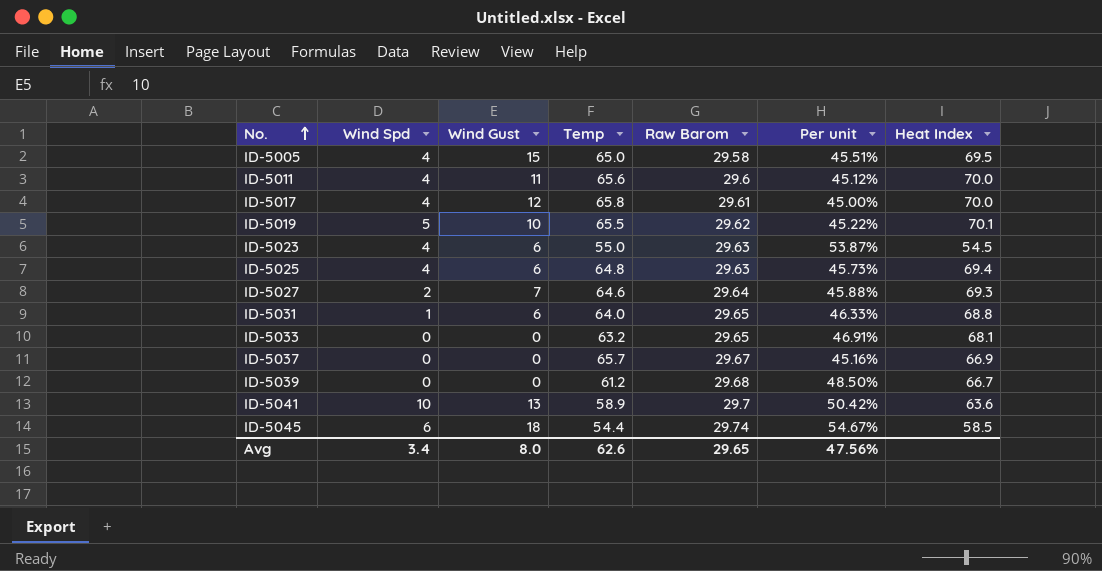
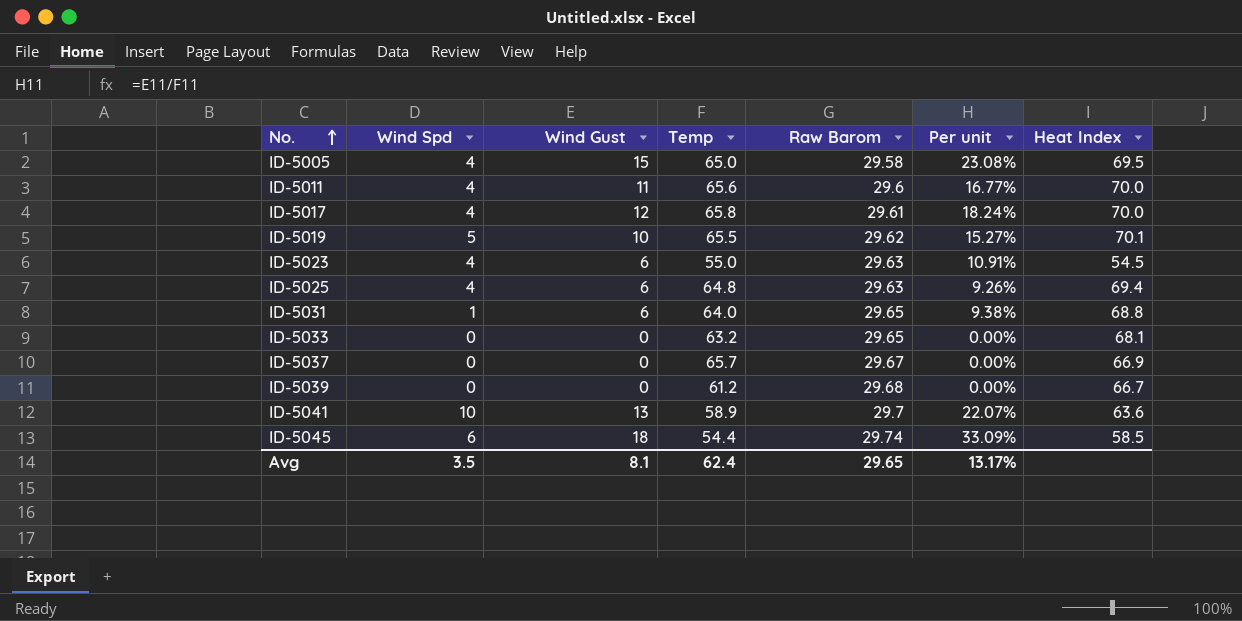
column Per unit | formula: [Raw Barom] / [Temp] -> [Wind Gust] / [Temp]
row ID-5027: 2 | 7 | 64.6 | 29.64 | 45.88% | 69.3 -> none
Avg | Wind Spd: 3.4 -> 3.5
Avg | Wind Gust: 8.0 -> 8.1
Avg | Temp: 62.6 -> 62.4
Avg | Per unit: 47.56% -> 13.17%

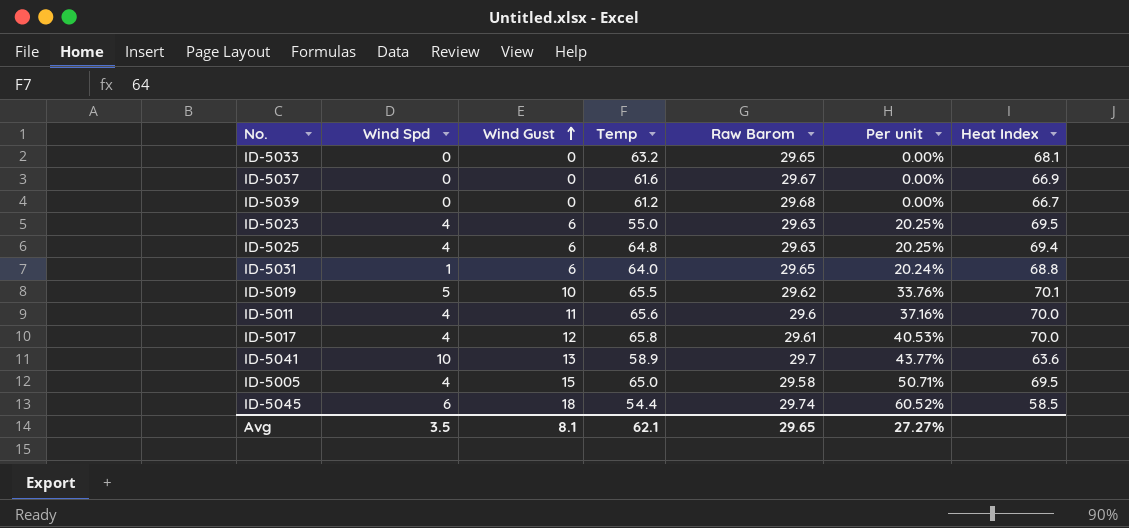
row order: No. ascending -> Wind Gust ascending
column Per unit | formula: [Wind Gust] / [Temp] -> [Wind Gust] / [Raw Barom]
ID-5037 | Temp: 65.7 -> 61.6
ID-5023 | Heat Index: 54.5 -> 69.5
Avg | Temp: 62.4 -> 62.1
Avg | Per unit: 13.17% -> 27.27%

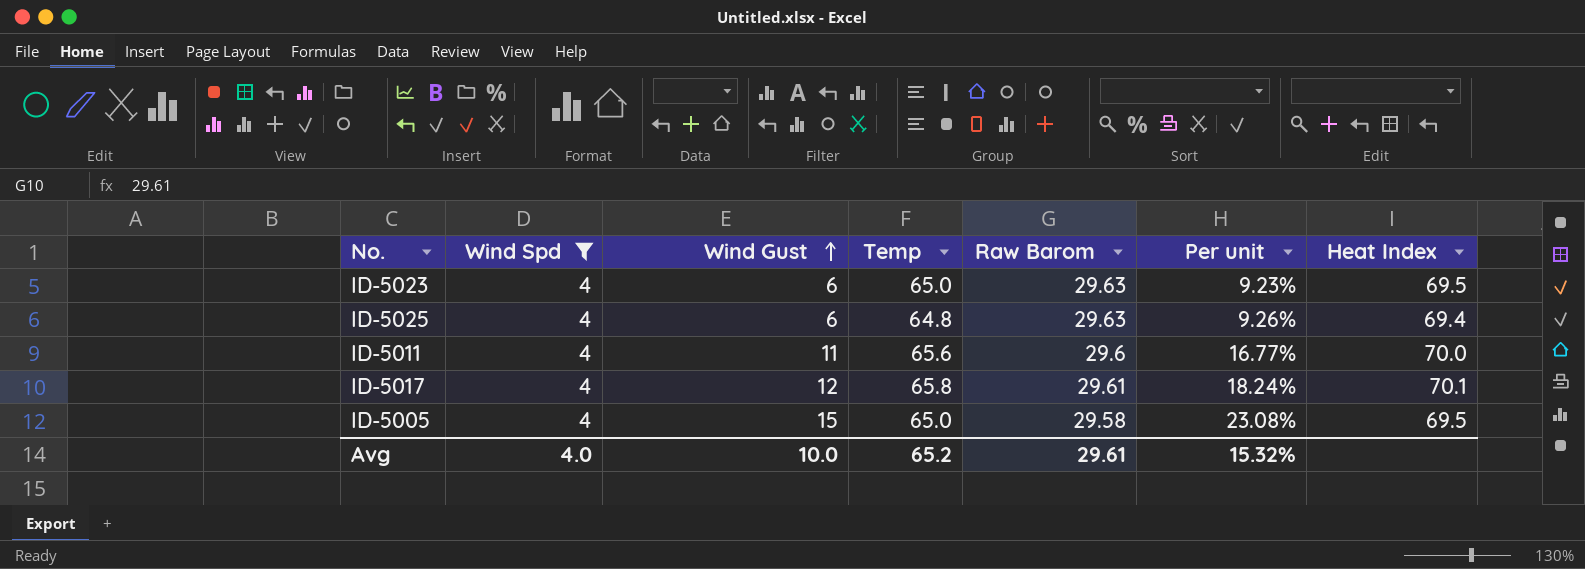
filter: none -> Wind Spd = 4
column Per unit | formula: [Wind Gust] / [Raw Barom] -> [Wind Gust] / [Temp]
ID-5023 | Temp: 55.0 -> 65.0
ID-5017 | Heat Index: 70.0 -> 70.1
Avg | Wind Spd: 3.5 -> 4.0
Avg | Wind Gust: 8.1 -> 10.0
Avg | Temp: 62.1 -> 65.2
Avg | Raw Barom: 29.65 -> 29.61
Avg | Per unit: 27.27% -> 15.32%

